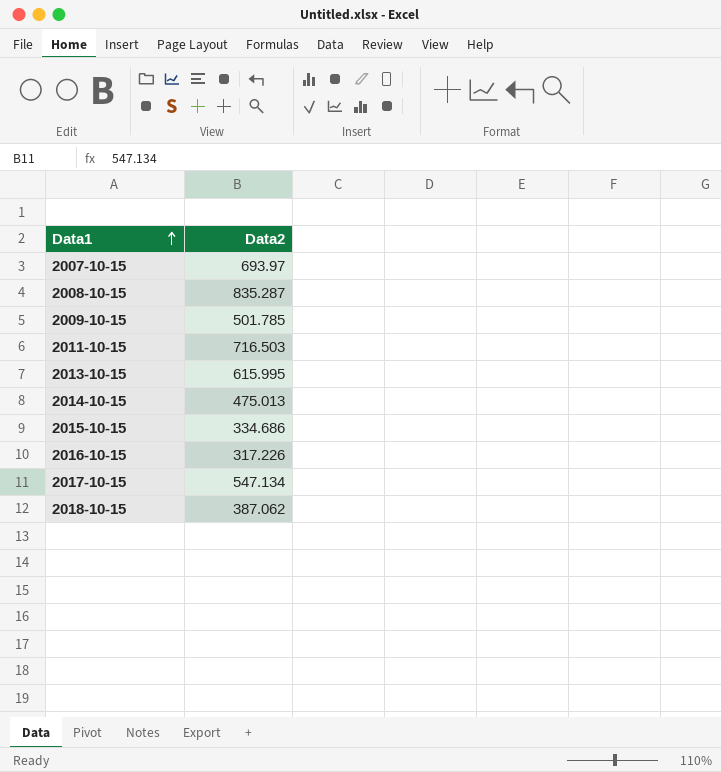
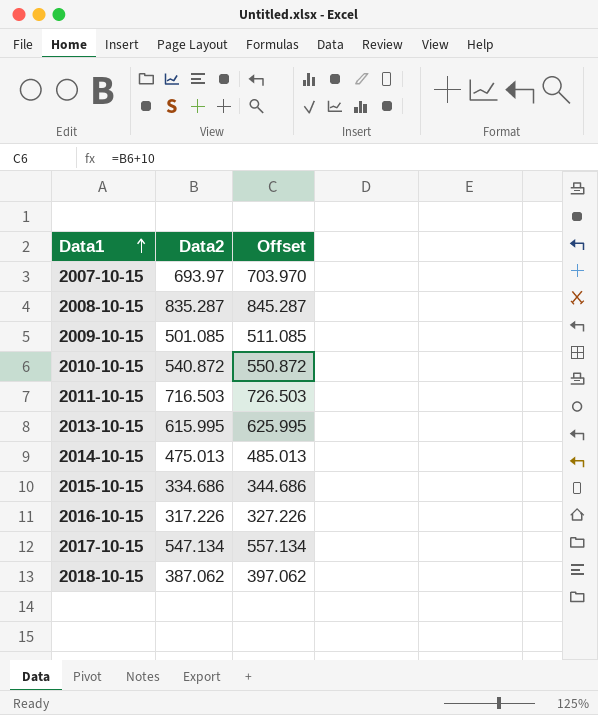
column Offset | formula: none -> [Data2] + 10
2009-10-15 | Data2: 501.785 -> 501.085
row 2010-10-15: none -> 540.872 | 550.872

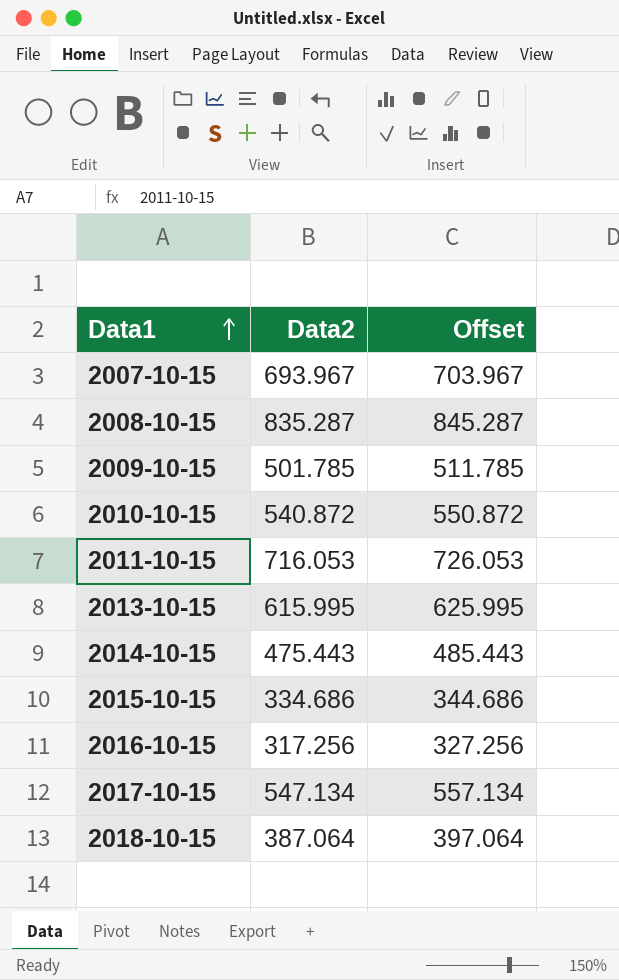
2007-10-15 | Data2: 693.97 -> 693.967
2007-10-15 | Offset: 703.970 -> 703.967
2009-10-15 | Data2: 501.085 -> 501.785
2009-10-15 | Offset: 511.085 -> 511.785
2011-10-15 | Data2: 716.503 -> 716.053
2011-10-15 | Offset: 726.503 -> 726.053
2014-10-15 | Data2: 475.013 -> 475.443
2014-10-15 | Offset: 485.013 -> 485.443
2016-10-15 | Data2: 317.226 -> 317.256
2016-10-15 | Offset: 327.226 -> 327.256
2018-10-15 | Data2: 387.062 -> 387.064
2018-10-15 | Offset: 397.062 -> 397.064

